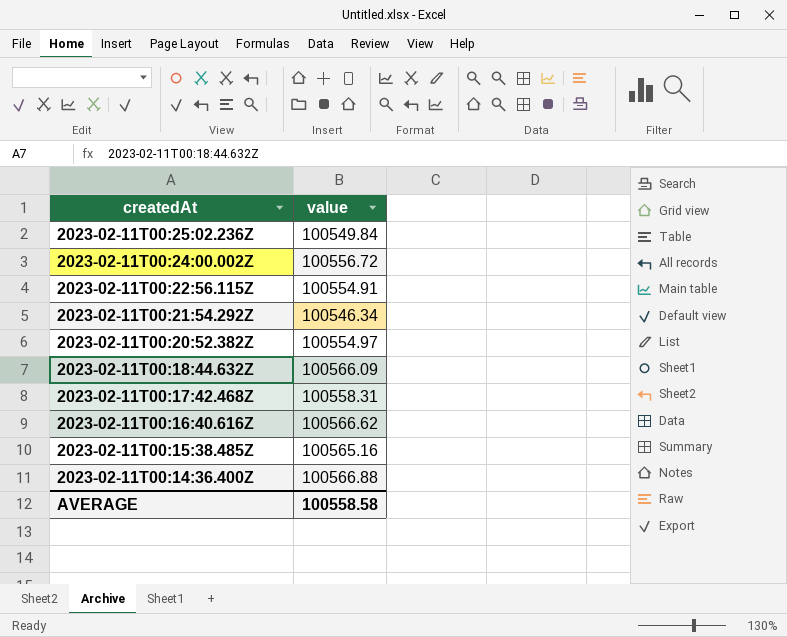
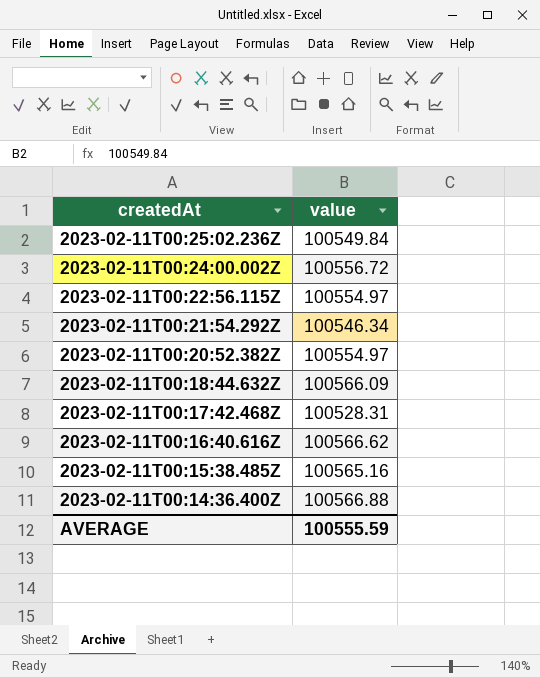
2023-02-11T00:22:56.115Z | value: 100554.91 -> 100554.97
2023-02-11T00:17:42.468Z | value: 100558.31 -> 100528.31
AVERAGE | value: 100558.58 -> 100555.59

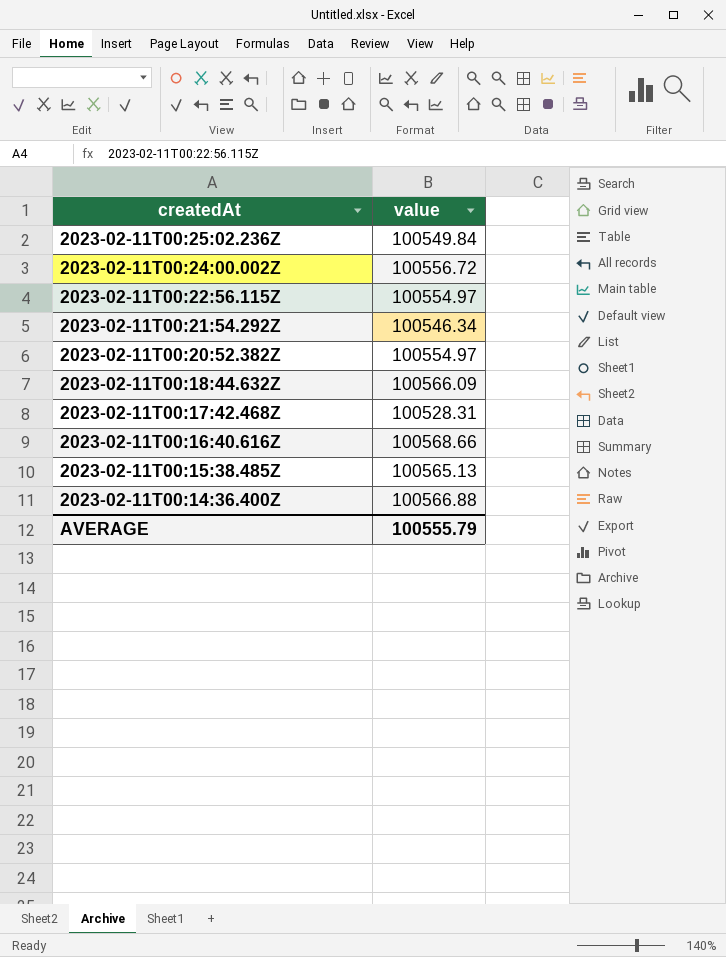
2023-02-11T00:16:40.616Z | value: 100566.62 -> 100568.66
2023-02-11T00:15:38.485Z | value: 100565.16 -> 100565.13
AVERAGE | value: 100555.59 -> 100555.79

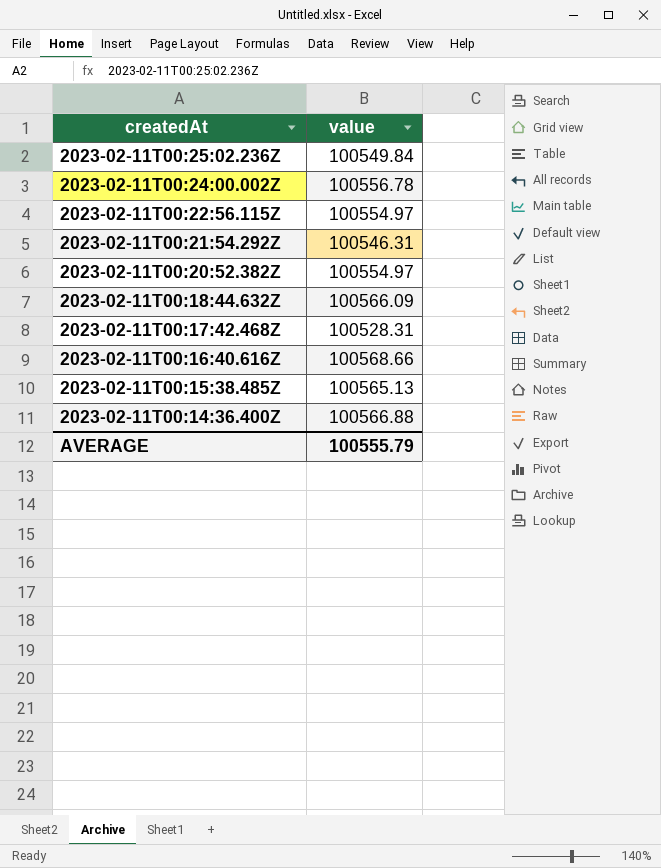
2023-02-11T00:24:00.002Z | value: 100556.72 -> 100556.78
2023-02-11T00:21:54.292Z | value: 100546.34 -> 100546.31

